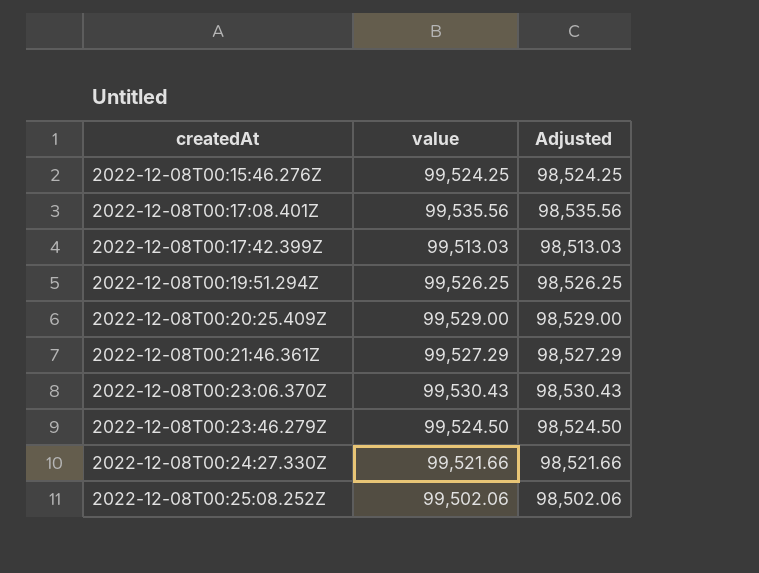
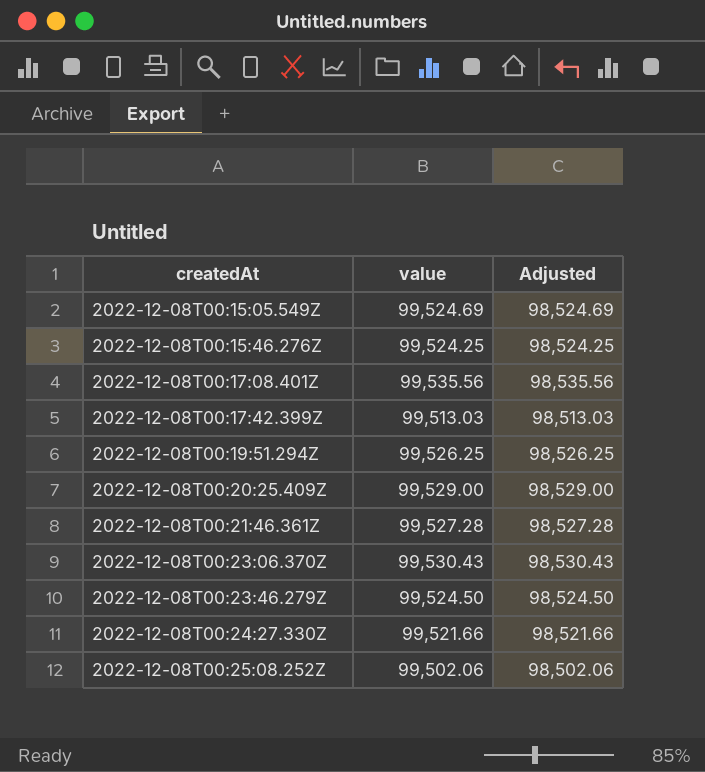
row 2022-12-08T00:15:05.549Z: none -> 99,524.69 | 98,524.69
2022-12-08T00:21:46.361Z | value: 99,527.29 -> 99,527.28
2022-12-08T00:21:46.361Z | Adjusted: 98,527.29 -> 98,527.28

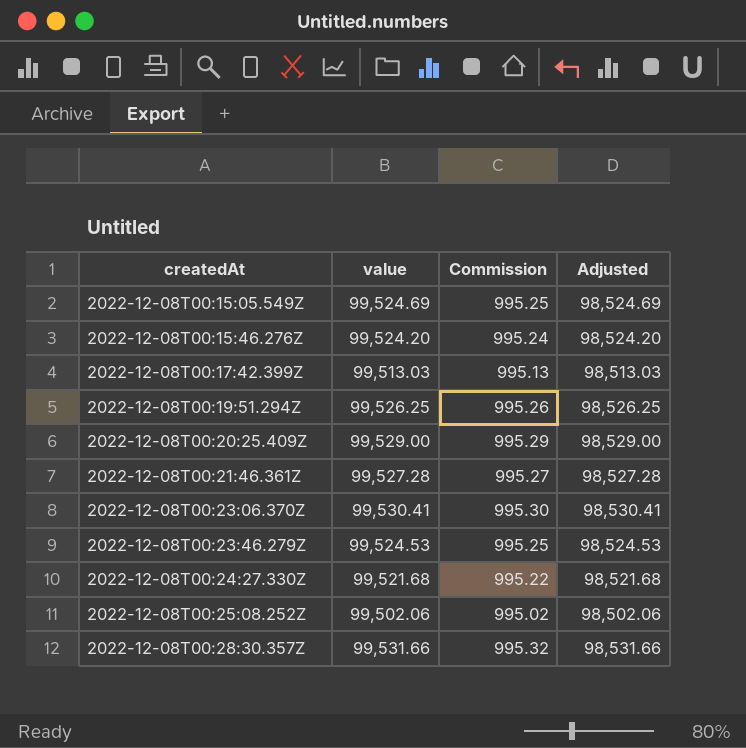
column Commission | formula: none -> [value] * 0.01
row 2022-12-08T00:17:08.401Z: 99,535.56 | 98,535.56 -> none
2022-12-08T00:15:46.276Z | value: 99,524.25 -> 99,524.20
2022-12-08T00:15:46.276Z | Adjusted: 98,524.25 -> 98,524.20
2022-12-08T00:23:06.370Z | value: 99,530.43 -> 99,530.41
2022-12-08T00:23:06.370Z | Adjusted: 98,530.43 -> 98,530.41
2022-12-08T00:23:46.279Z | value: 99,524.50 -> 99,524.53
2022-12-08T00:23:46.279Z | Adjusted: 98,524.50 -> 98,524.53
2022-12-08T00:24:27.330Z | value: 99,521.66 -> 99,521.68
2022-12-08T00:24:27.330Z | Adjusted: 98,521.66 -> 98,521.68
row 2022-12-08T00:28:30.357Z: none -> 99,531.66 | 995.32 | 98,531.66

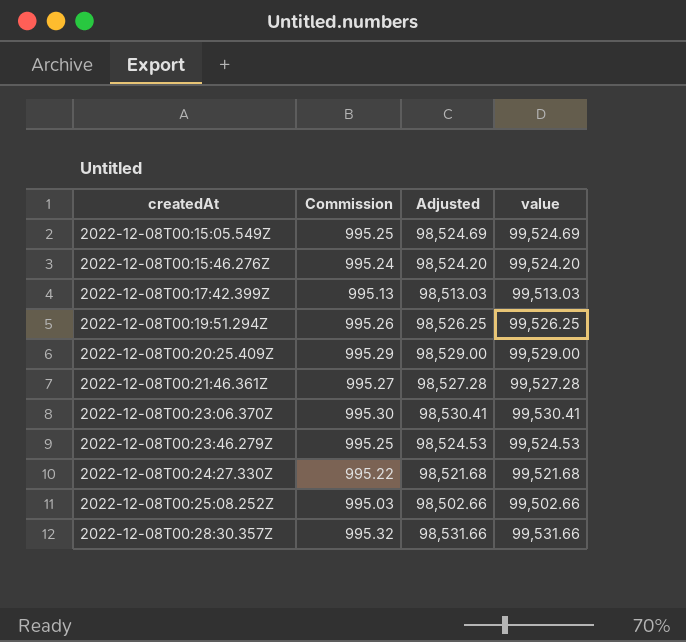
column value | position: 2 -> 4
2022-12-08T00:25:08.252Z | Commission: 995.02 -> 995.03
2022-12-08T00:25:08.252Z | Adjusted: 98,502.06 -> 98,502.66
2022-12-08T00:25:08.252Z | value: 99,502.06 -> 99,502.66

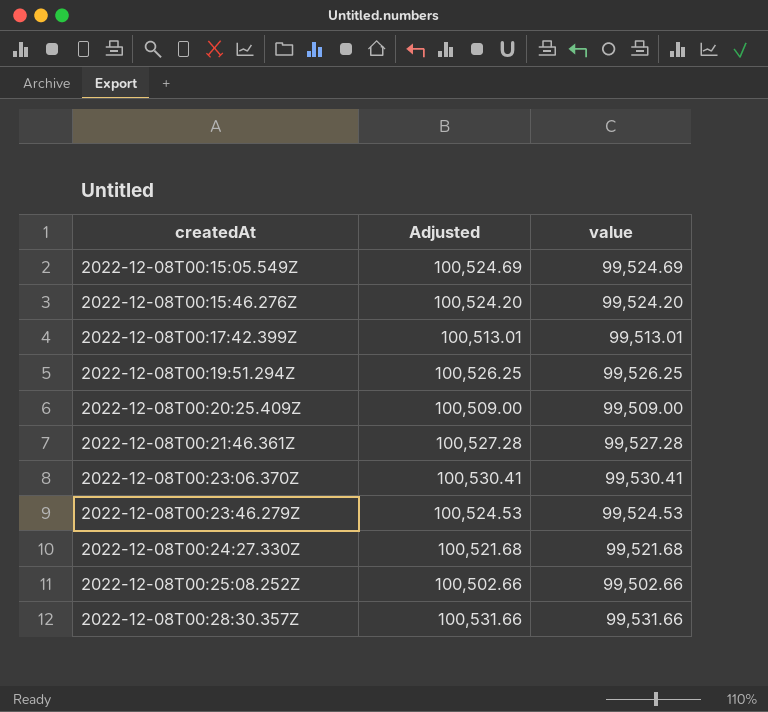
column Commission | formula: [value] * 0.01 -> none
column Adjusted | formula: [value] - 1000 -> [value] + 1000
2022-12-08T00:17:42.399Z | value: 99,513.03 -> 99,513.01
2022-12-08T00:20:25.409Z | value: 99,529.00 -> 99,509.00

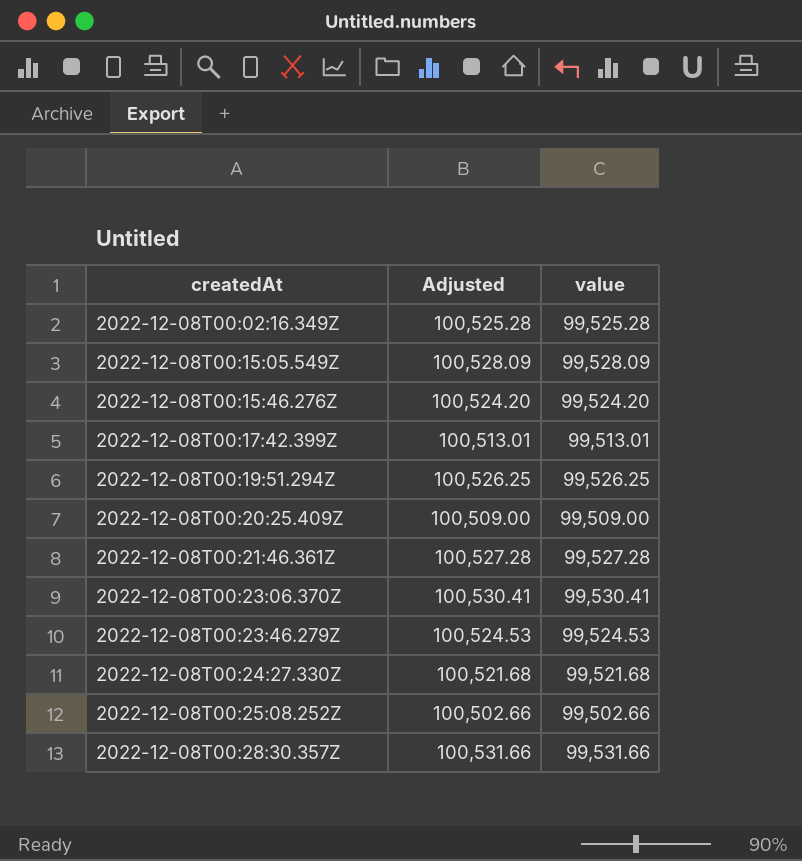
row 2022-12-08T00:02:16.349Z: none -> 100,525.28 | 99,525.28
2022-12-08T00:15:05.549Z | Adjusted: 100,524.69 -> 100,528.09
2022-12-08T00:15:05.549Z | value: 99,524.69 -> 99,528.09

